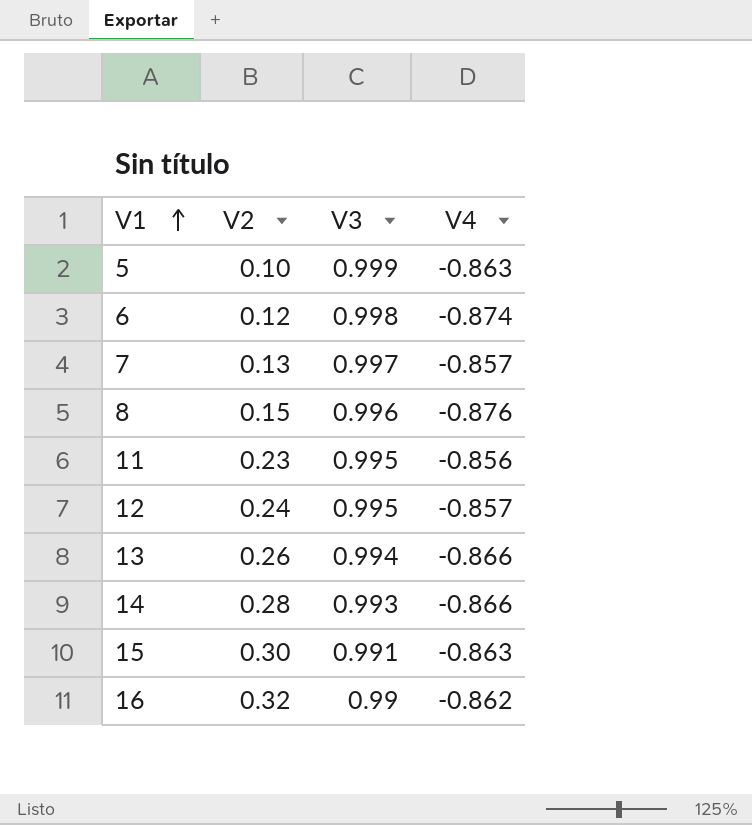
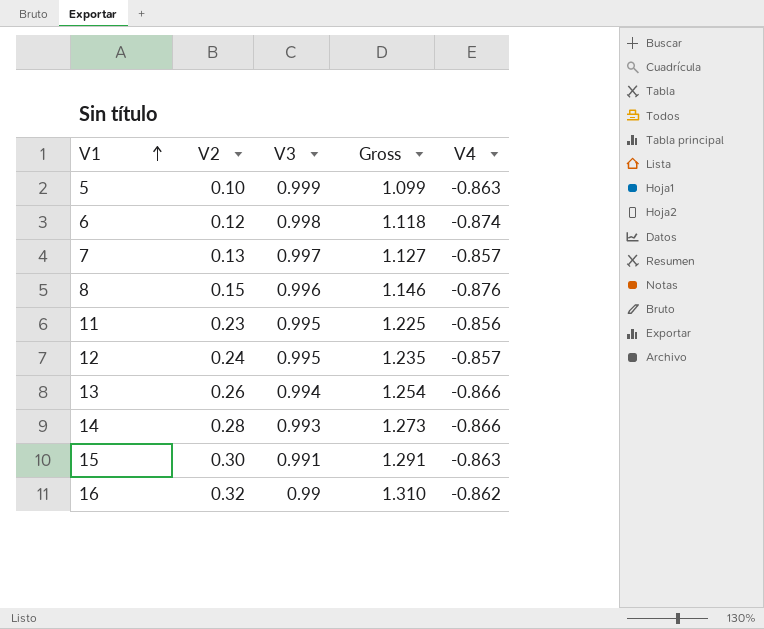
column Gross | formula: none -> [V2] + [V3]

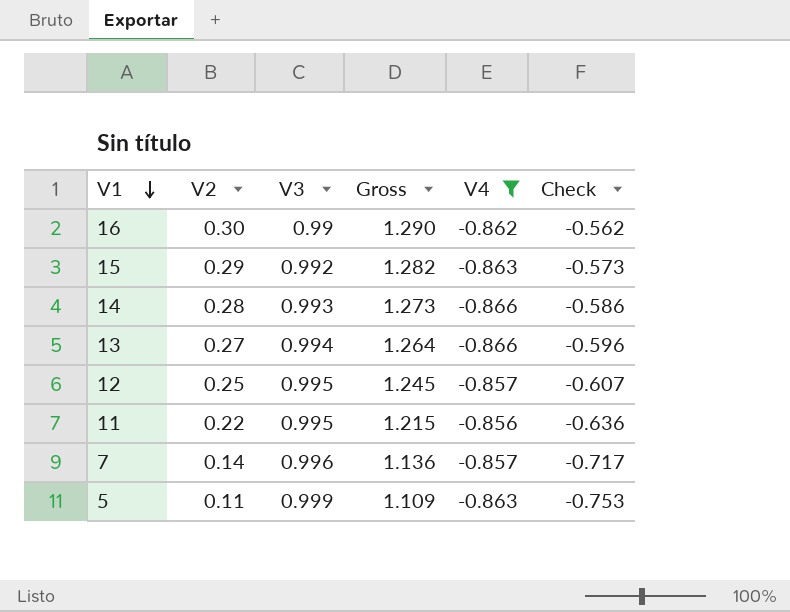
filter: none -> V4 >= -0.866
row order: V1 ascending -> V1 descending
column Check | formula: none -> [V2] + [V4]
16 | V2: 0.32 -> 0.30
16 | Gross: 1.310 -> 1.290
15 | V2: 0.30 -> 0.29
15 | V3: 0.991 -> 0.992
15 | Gross: 1.291 -> 1.282
13 | V2: 0.26 -> 0.27
13 | Gross: 1.254 -> 1.264
12 | V2: 0.24 -> 0.25
12 | Gross: 1.235 -> 1.245
11 | V2: 0.23 -> 0.22
11 | Gross: 1.225 -> 1.215
7 | V2: 0.13 -> 0.14
7 | V3: 0.997 -> 0.996
7 | Gross: 1.127 -> 1.136
5 | V2: 0.10 -> 0.11
5 | Gross: 1.099 -> 1.109

